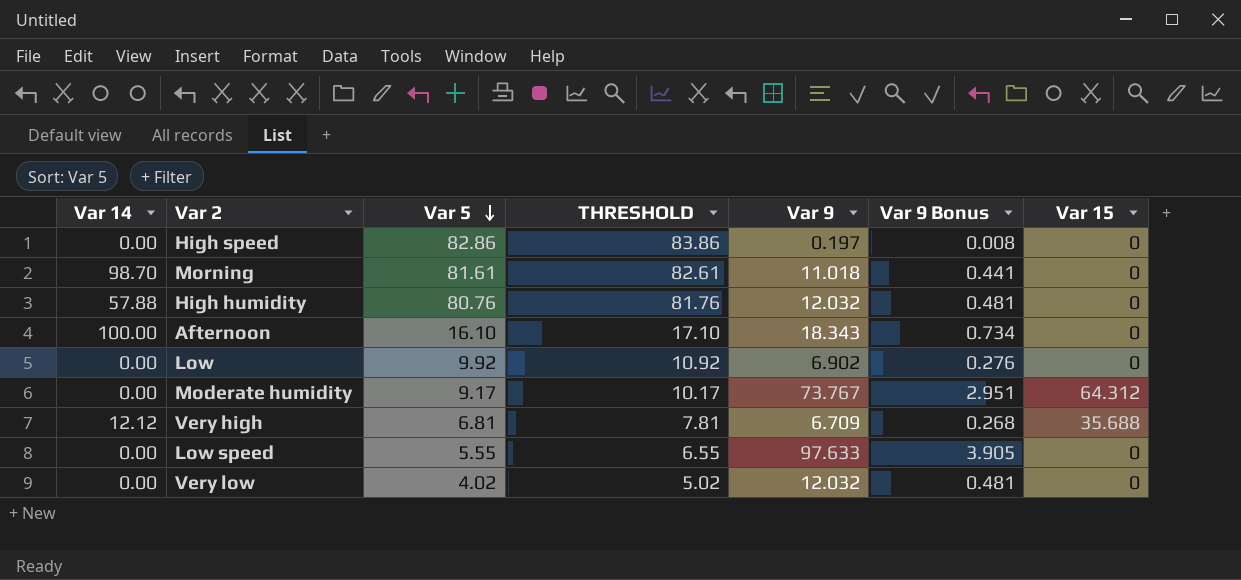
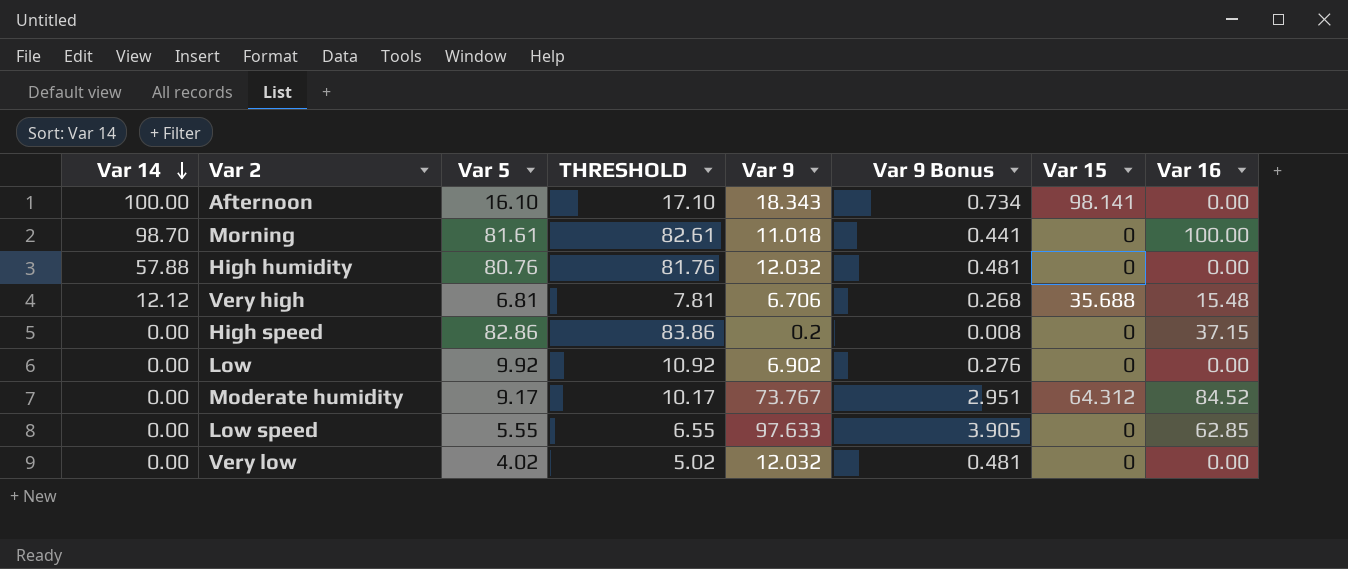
row order: Var 5 descending -> Var 14 descending
column Var 16 | position: none -> 8
Afternoon | Var 15: 0 -> 98.141
Very high | Var 9: 6.709 -> 6.706
High speed | Var 9: 0.197 -> 0.2

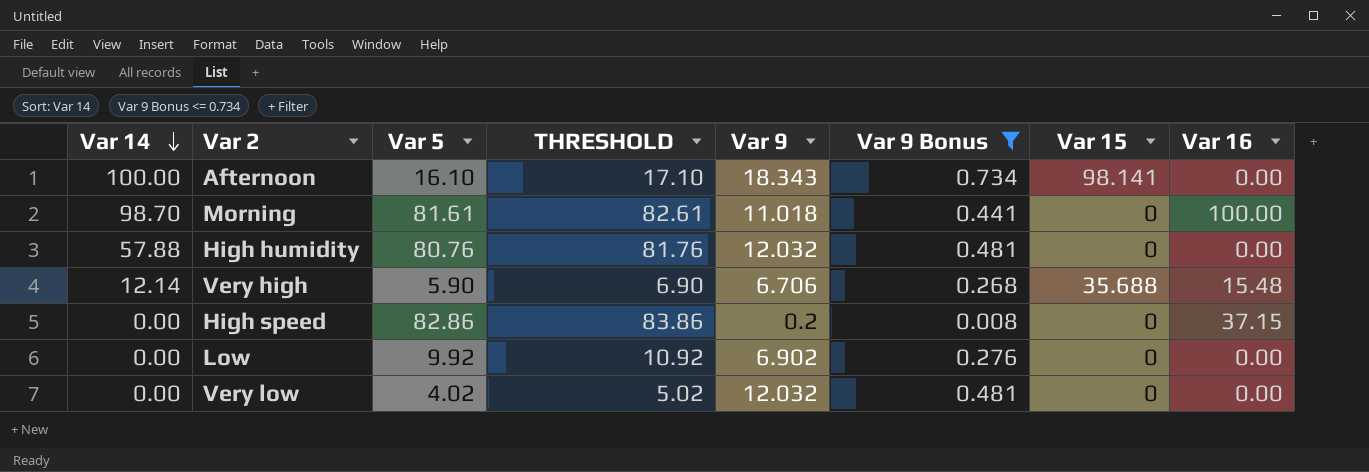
filter: none -> Var 9 Bonus <= 0.734
Very high | Var 14: 12.12 -> 12.14
Very high | Var 5: 6.81 -> 5.90
Very high | THRESHOLD: 7.81 -> 6.90

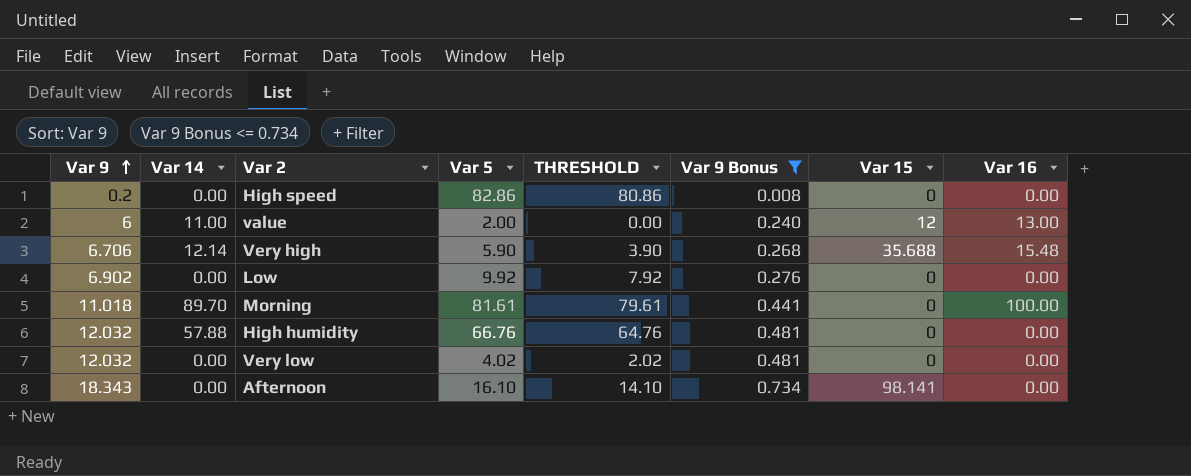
row order: Var 14 descending -> Var 9 ascending
column Var 9 | position: 5 -> 1
column THRESHOLD | formula: [Var 5] + 1 -> [Var 5] - 2
High speed | Var 16: 37.15 -> 0.00
row value: none -> 6 | 11.00 | 2.00 | 0.00 | 0.240 | 12 | 13.00
Morning | Var 14: 98.70 -> 89.70
High humidity | Var 5: 80.76 -> 66.76
Afternoon | Var 14: 100.00 -> 0.00

